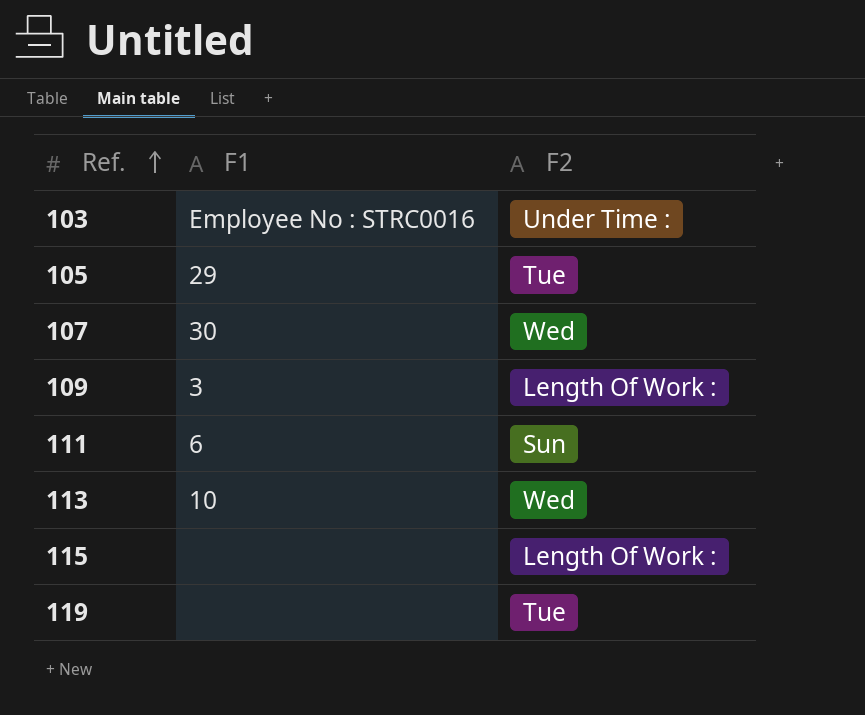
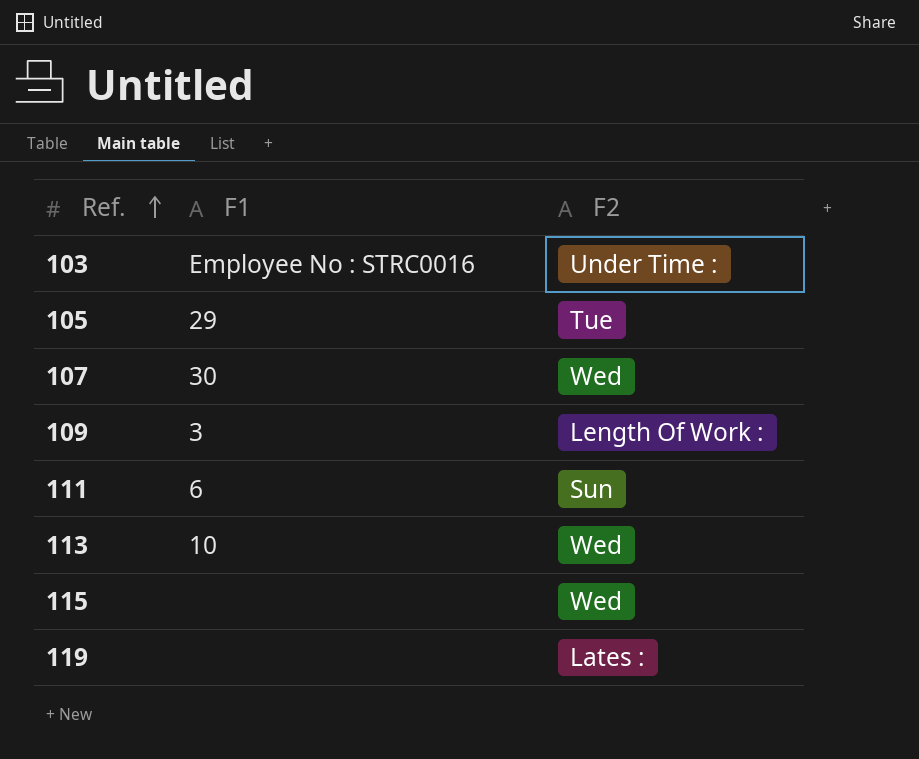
115 | F2: Length Of Work : -> Wed
119 | F2: Tue -> Lates :

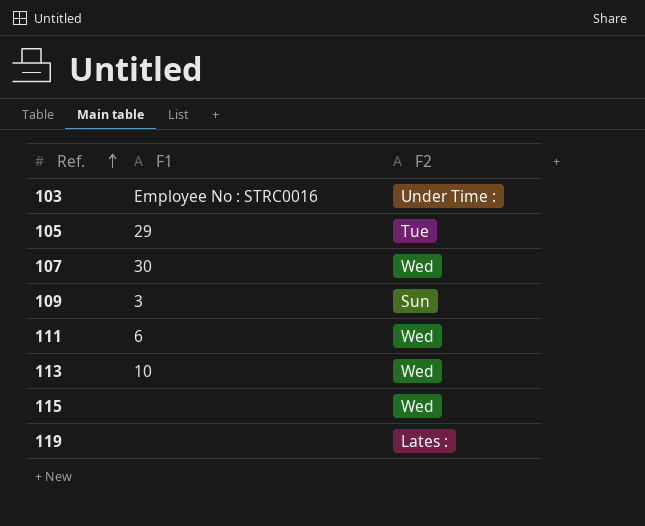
109 | F2: Length Of Work : -> Sun
111 | F2: Sun -> Wed

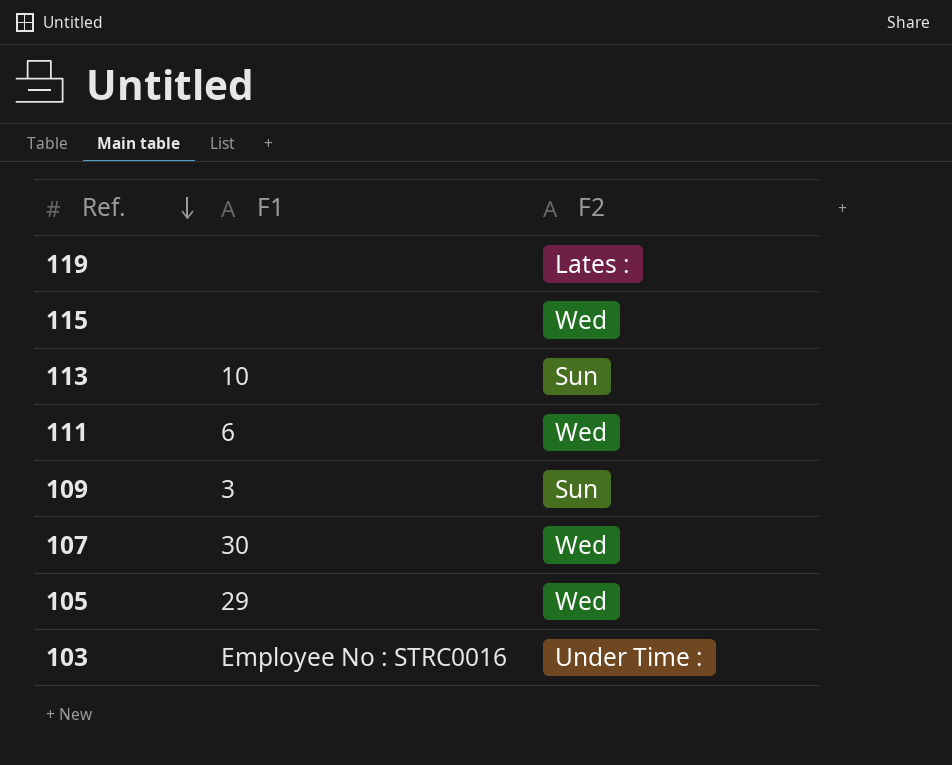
row order: Ref. ascending -> Ref. descending
113 | F2: Wed -> Sun
105 | F2: Tue -> Wed

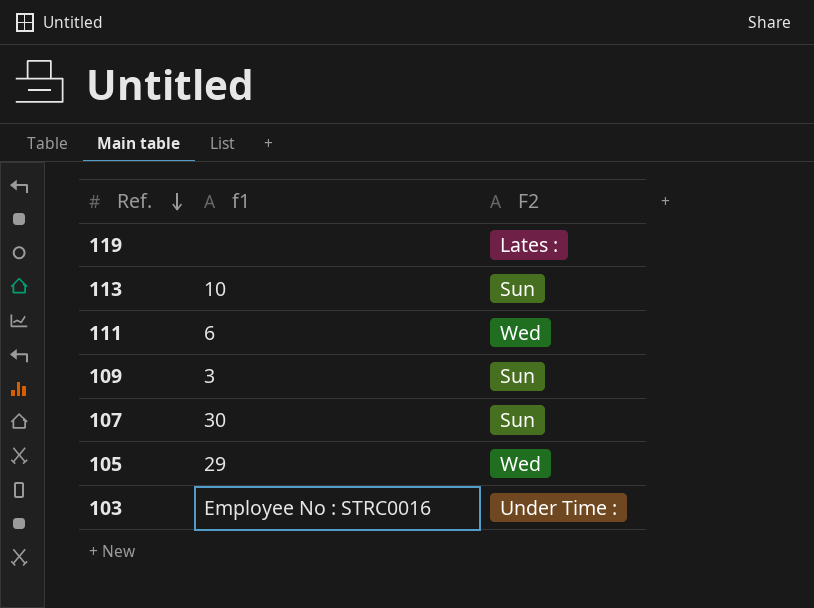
column name: F1 -> f1
row 115: none | Wed -> none
107 | F2: Wed -> Sun

